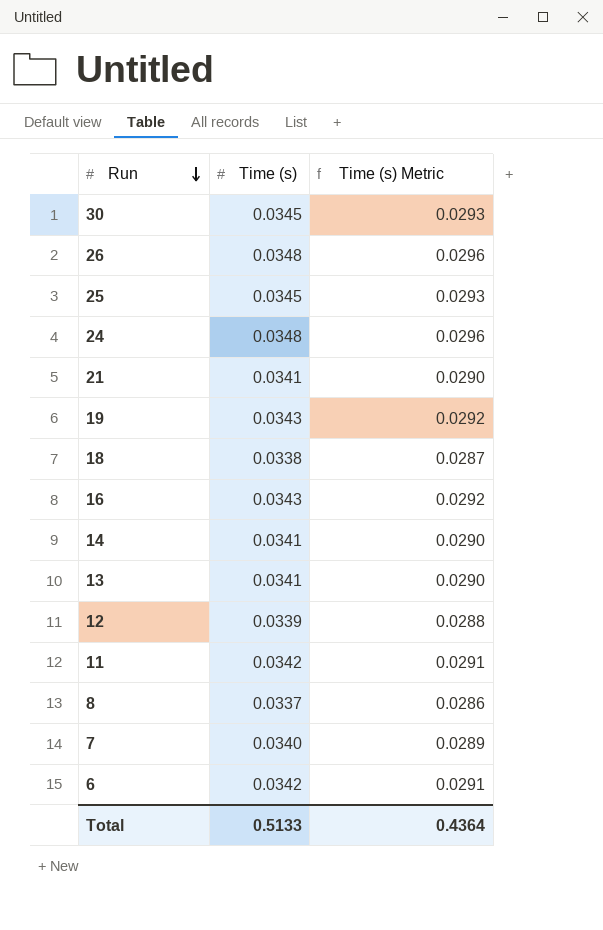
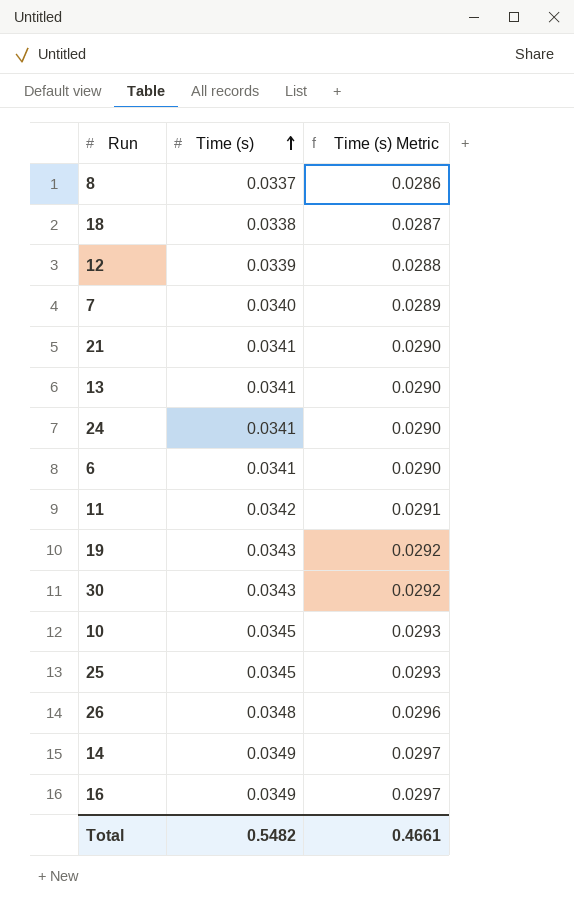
row order: Run descending -> Time (s) ascending
24 | Time (s): 0.0348 -> 0.0341
24 | Time (s) Metric: 0.0296 -> 0.0290
6 | Time (s): 0.0342 -> 0.0341
6 | Time (s) Metric: 0.0291 -> 0.0290
30 | Time (s): 0.0345 -> 0.0343
30 | Time (s) Metric: 0.0293 -> 0.0292
row 10: none -> 0.0345 | 0.0293
14 | Time (s): 0.0341 -> 0.0349
14 | Time (s) Metric: 0.0290 -> 0.0297
16 | Time (s): 0.0343 -> 0.0349
16 | Time (s) Metric: 0.0292 -> 0.0297
Total | Time (s): 0.5133 -> 0.5482
Total | Time (s) Metric: 0.4364 -> 0.4661

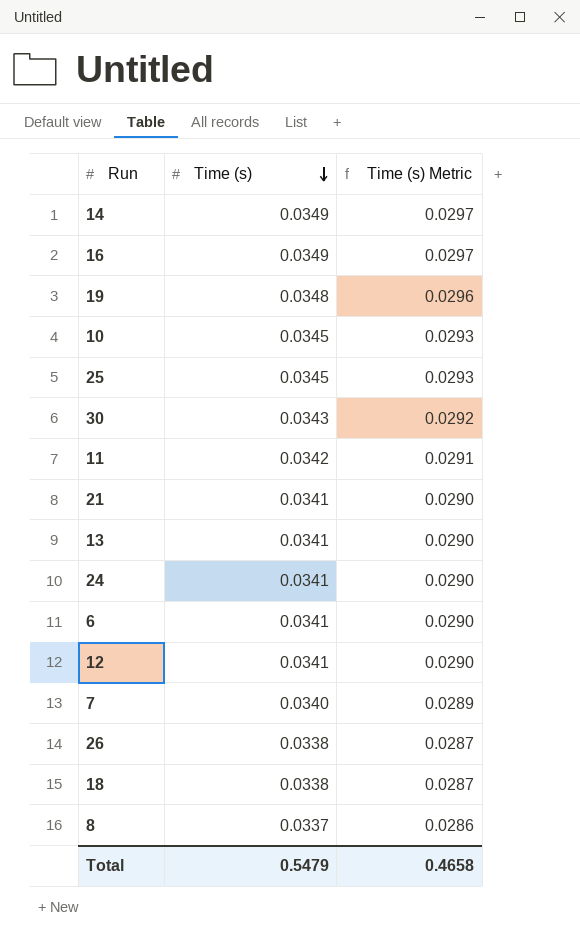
row order: Time (s) ascending -> Time (s) descending
19 | Time (s): 0.0343 -> 0.0348
19 | Time (s) Metric: 0.0292 -> 0.0296
12 | Time (s): 0.0339 -> 0.0341
12 | Time (s) Metric: 0.0288 -> 0.0290
26 | Time (s): 0.0348 -> 0.0338
26 | Time (s) Metric: 0.0296 -> 0.0287
Total | Time (s): 0.5482 -> 0.5479
Total | Time (s) Metric: 0.4661 -> 0.4658

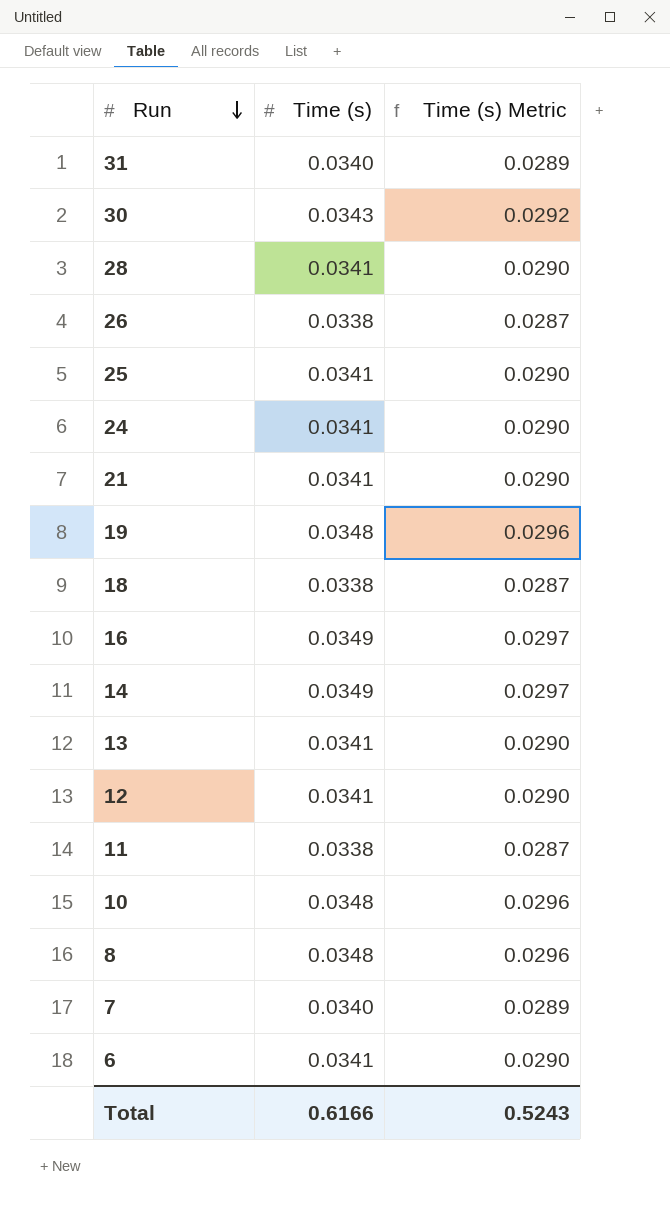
row order: Time (s) descending -> Run descending
row 31: none -> 0.0340 | 0.0289
row 28: none -> 0.0341 | 0.0290
25 | Time (s): 0.0345 -> 0.0341
25 | Time (s) Metric: 0.0293 -> 0.0290
11 | Time (s): 0.0342 -> 0.0338
11 | Time (s) Metric: 0.0291 -> 0.0287
10 | Time (s): 0.0345 -> 0.0348
10 | Time (s) Metric: 0.0293 -> 0.0296
8 | Time (s): 0.0337 -> 0.0348
8 | Time (s) Metric: 0.0286 -> 0.0296
Total | Time (s): 0.5479 -> 0.6166
Total | Time (s) Metric: 0.4658 -> 0.5243

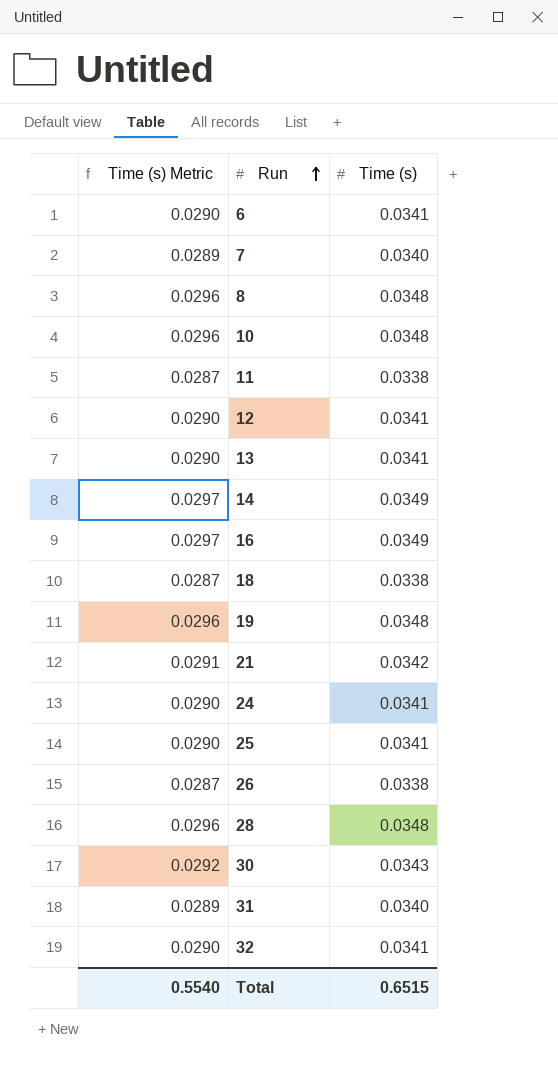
row order: Run descending -> Run ascending
column Time (s) Metric | position: 3 -> 1
21 | Time (s) Metric: 0.0290 -> 0.0291
21 | Time (s): 0.0341 -> 0.0342
28 | Time (s) Metric: 0.0290 -> 0.0296
28 | Time (s): 0.0341 -> 0.0348
row 32: none -> 0.0290 | 0.0341
Total | Time (s) Metric: 0.5243 -> 0.5540
Total | Time (s): 0.6166 -> 0.6515

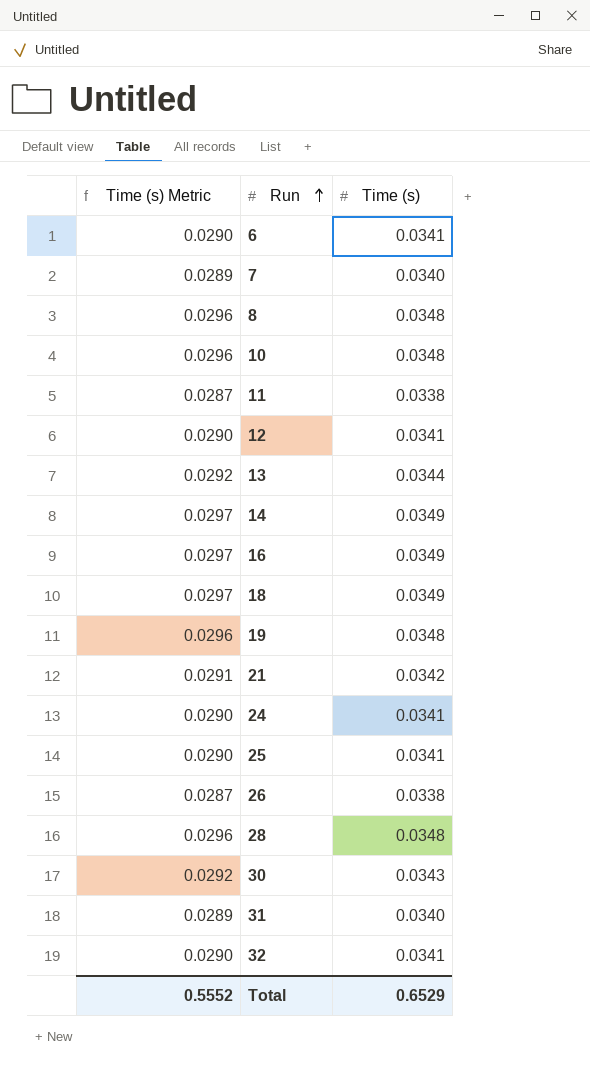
13 | Time (s) Metric: 0.0290 -> 0.0292
13 | Time (s): 0.0341 -> 0.0344
18 | Time (s) Metric: 0.0287 -> 0.0297
18 | Time (s): 0.0338 -> 0.0349
Total | Time (s) Metric: 0.5540 -> 0.5552
Total | Time (s): 0.6515 -> 0.6529

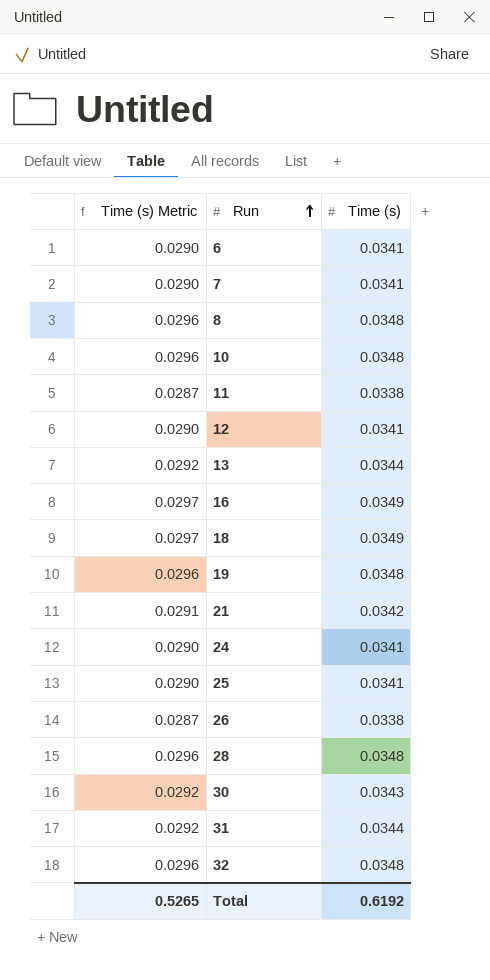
row 14: 0.0297 | 0.0349 -> none
7 | Time (s) Metric: 0.0289 -> 0.0290
7 | Time (s): 0.0340 -> 0.0341
31 | Time (s) Metric: 0.0289 -> 0.0292
31 | Time (s): 0.0340 -> 0.0344
32 | Time (s) Metric: 0.0290 -> 0.0296
32 | Time (s): 0.0341 -> 0.0348
Total | Time (s) Metric: 0.5552 -> 0.5265
Total | Time (s): 0.6529 -> 0.6192

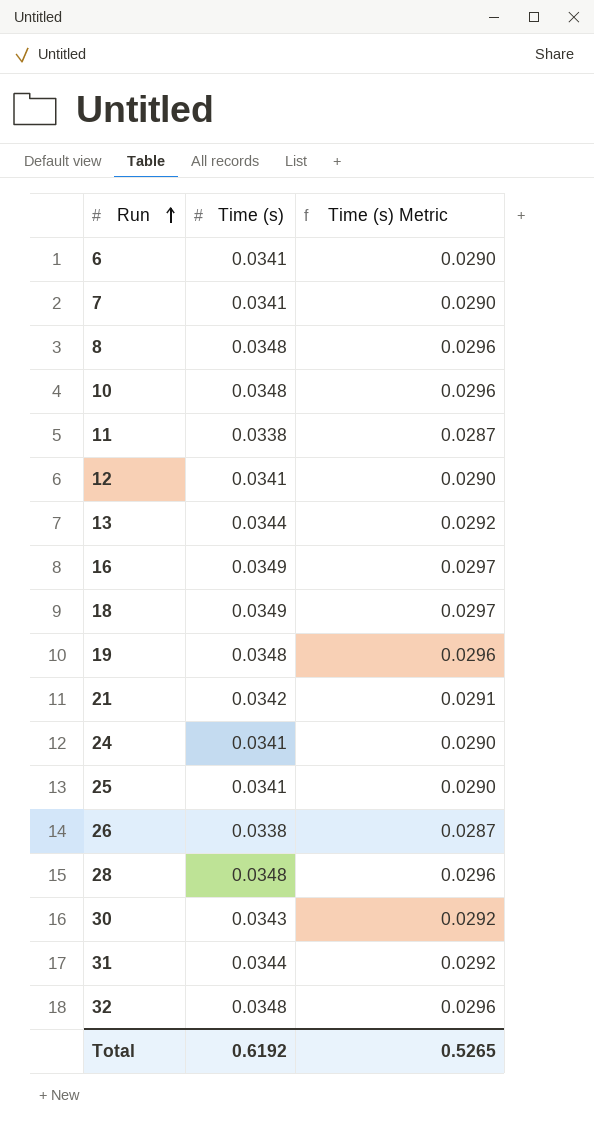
column Time (s) Metric | position: 1 -> 3

